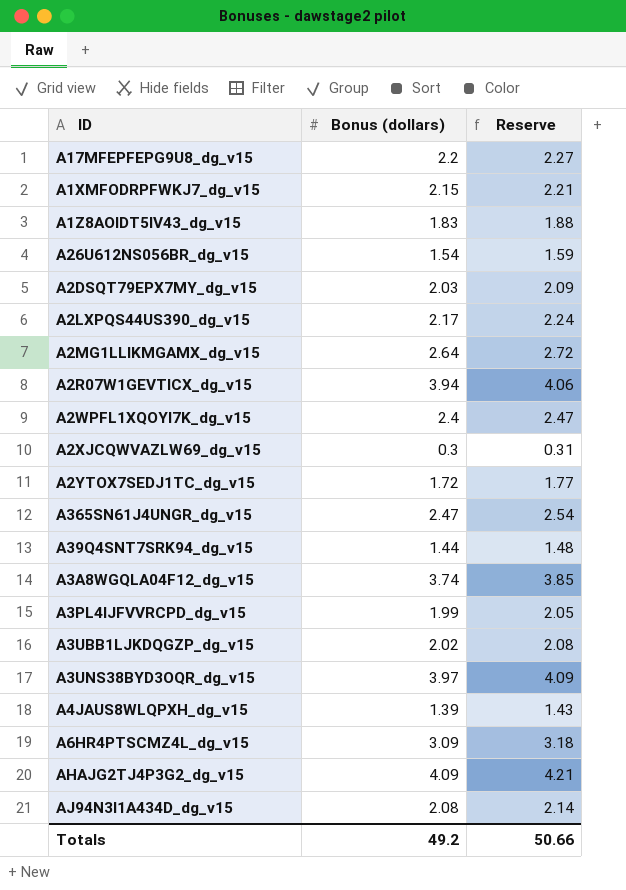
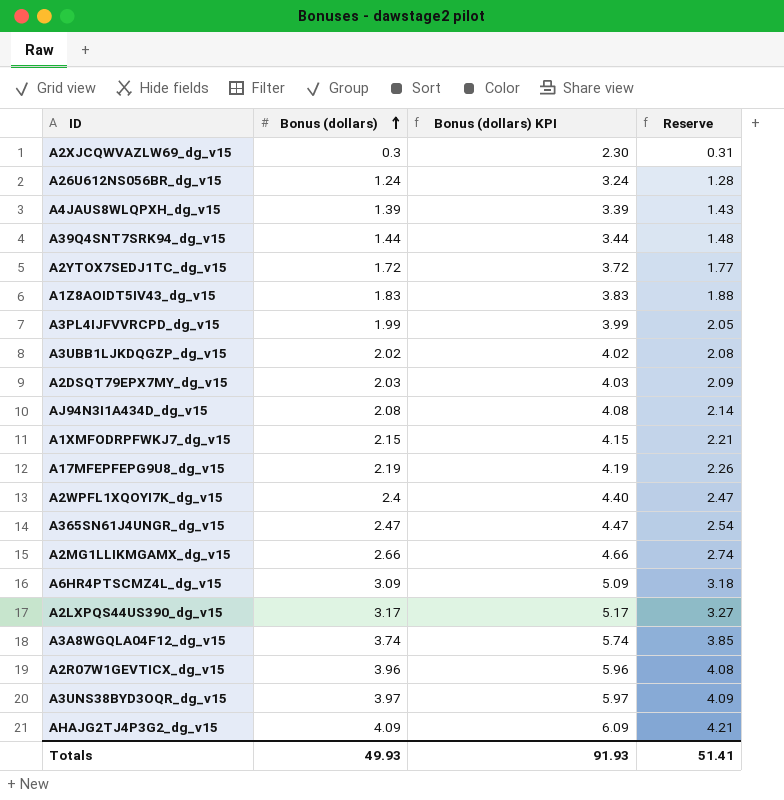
row order: none -> Bonus (dollars) ascending
column Bonus (dollars) KPI | formula: none -> [Bonus (dollars)] + 2
A26U612NS056BR_dg_v15 | Bonus (dollars): 1.54 -> 1.24
A26U612NS056BR_dg_v15 | Reserve: 1.59 -> 1.28
A17MFEPFEPG9U8_dg_v15 | Bonus (dollars): 2.2 -> 2.19
A17MFEPFEPG9U8_dg_v15 | Reserve: 2.27 -> 2.26
A2MG1LLIKMGAMX_dg_v15 | Bonus (dollars): 2.64 -> 2.66
A2MG1LLIKMGAMX_dg_v15 | Reserve: 2.72 -> 2.74
A2LXPQS44US390_dg_v15 | Bonus (dollars): 2.17 -> 3.17
A2LXPQS44US390_dg_v15 | Reserve: 2.24 -> 3.27
A2R07W1GEVTICX_dg_v15 | Bonus (dollars): 3.94 -> 3.96
A2R07W1GEVTICX_dg_v15 | Reserve: 4.06 -> 4.08
Totals | Bonus (dollars): 49.2 -> 49.93
Totals | Reserve: 50.66 -> 51.41

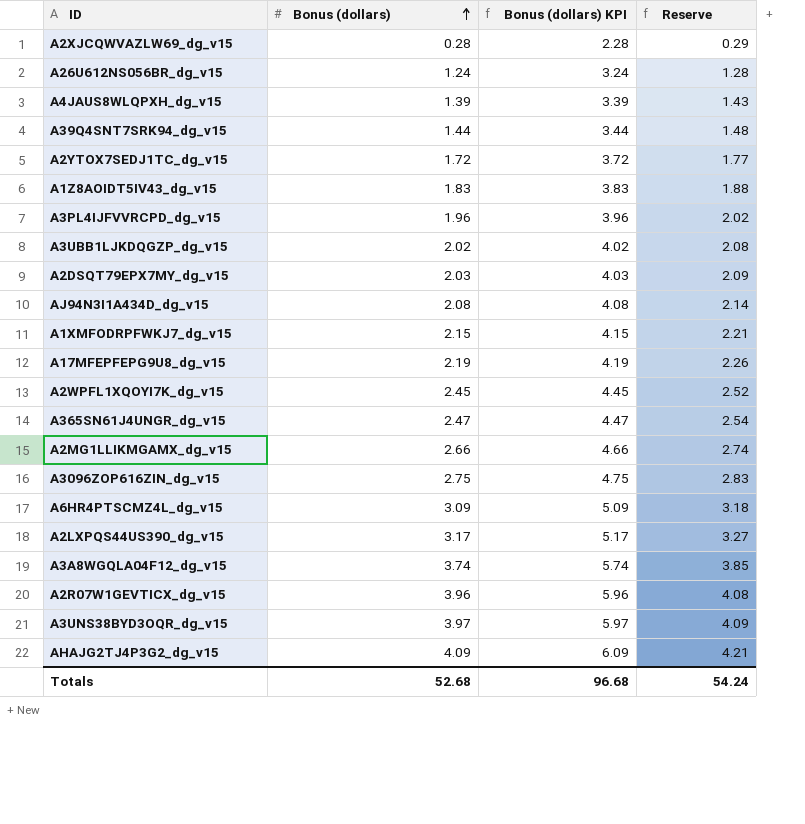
A2XJCQWVAZLW69_dg_v15 | Bonus (dollars): 0.3 -> 0.28
A2XJCQWVAZLW69_dg_v15 | Bonus (dollars) KPI: 2.30 -> 2.28
A2XJCQWVAZLW69_dg_v15 | Reserve: 0.31 -> 0.29
A3PL4IJFVVRCPD_dg_v15 | Bonus (dollars): 1.99 -> 1.96
A3PL4IJFVVRCPD_dg_v15 | Bonus (dollars) KPI: 3.99 -> 3.96
A3PL4IJFVVRCPD_dg_v15 | Reserve: 2.05 -> 2.02
A2WPFL1XQOYI7K_dg_v15 | Bonus (dollars): 2.4 -> 2.45
A2WPFL1XQOYI7K_dg_v15 | Bonus (dollars) KPI: 4.40 -> 4.45
A2WPFL1XQOYI7K_dg_v15 | Reserve: 2.47 -> 2.52
row A3096ZOP616ZIN_dg_v15: none -> 2.75 | 4.75 | 2.83
Totals | Bonus (dollars): 49.93 -> 52.68
Totals | Bonus (dollars) KPI: 91.93 -> 96.68
Totals | Reserve: 51.41 -> 54.24

